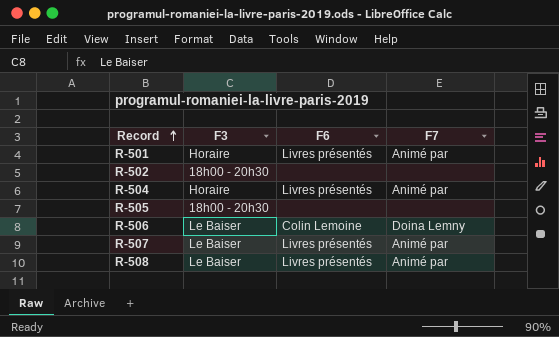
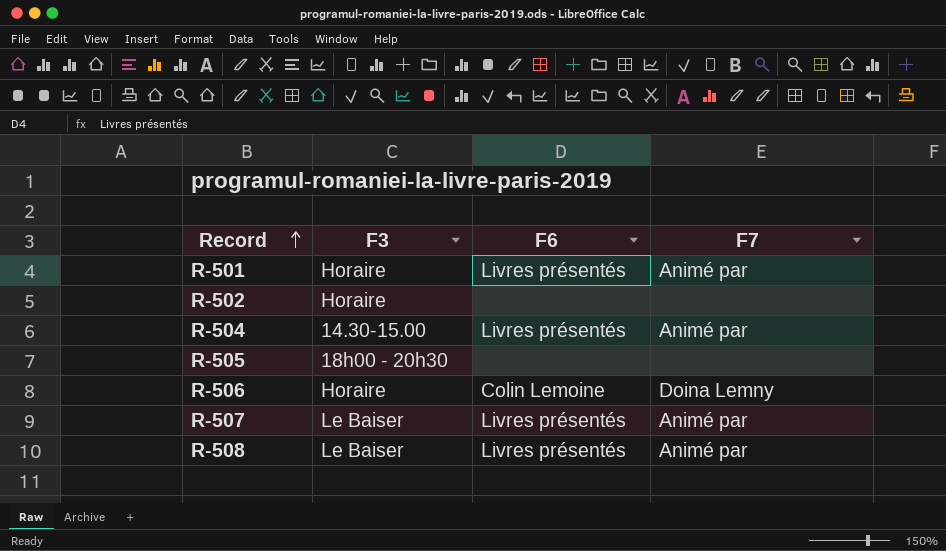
R-502 | F3: 18h00 - 20h30 -> Horaire
R-504 | F3: Horaire -> 14.30-15.00
R-506 | F3: Le Baiser -> Horaire

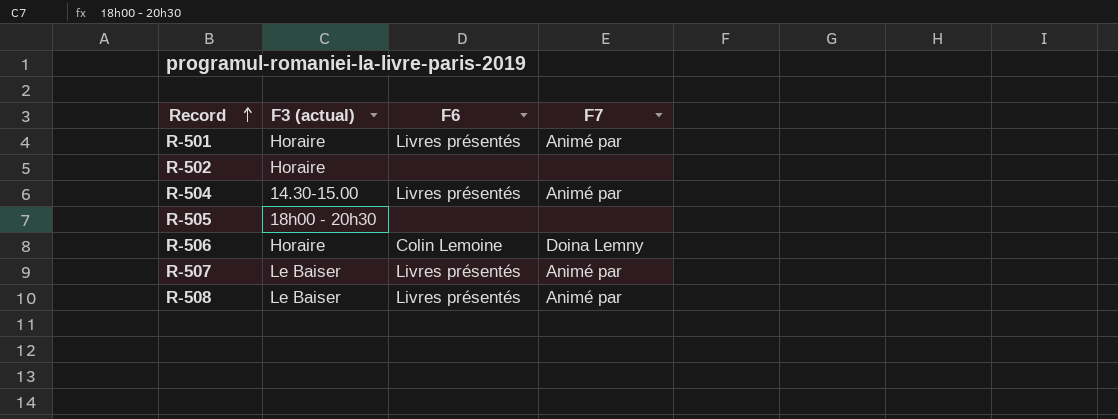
column name: F3 -> F3 (actual)

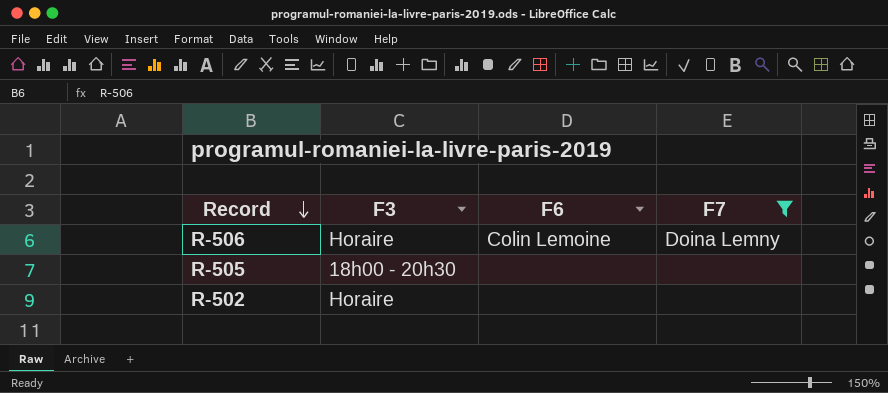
filter: none -> F7 != Animé par
row order: Record ascending -> Record descending
column name: F3 (actual) -> F3

